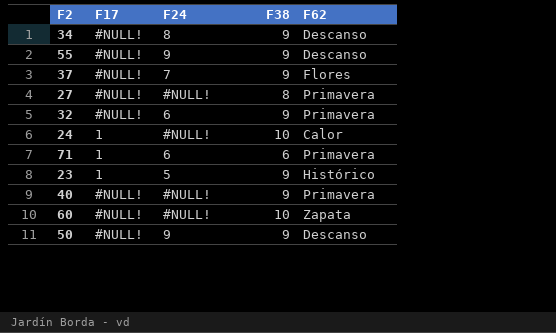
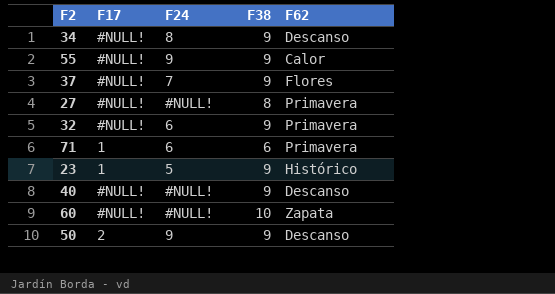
row 24: 1 | #NULL! | 10 | Calor -> none
55 | F62: Descanso -> Calor
40 | F62: Primavera -> Descanso
50 | F17: #NULL! -> 2

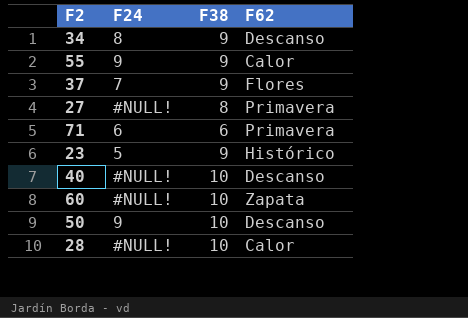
column F17 | position: 2 -> none
row 32: #NULL! | 6 | 9 | Primavera -> none
40 | F38: 9 -> 10
50 | F38: 9 -> 10
row 28: none -> #NULL! | 10 | Calor

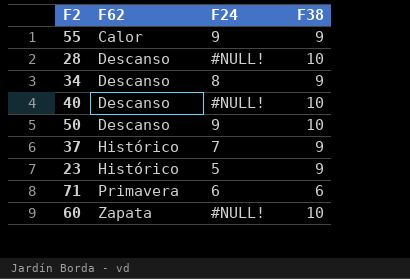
row order: none -> F62 ascending
column F62 | position: 4 -> 2
row 27: #NULL! | 8 | Primavera -> none
28 | F62: Calor -> Descanso
37 | F62: Flores -> Histórico

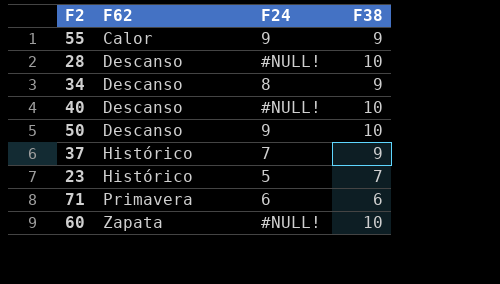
23 | F38: 9 -> 7

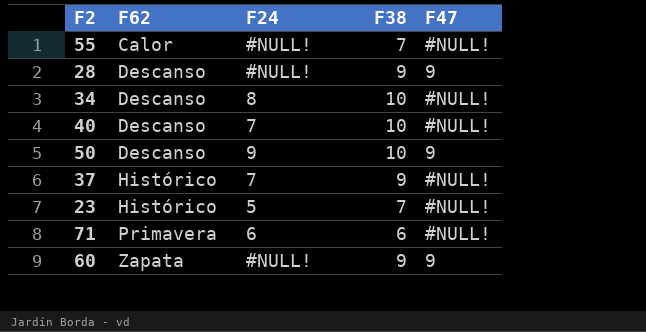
column F47 | position: none -> 5
55 | F24: 9 -> #NULL!
55 | F38: 9 -> 7
28 | F38: 10 -> 9
34 | F38: 9 -> 10
40 | F24: #NULL! -> 7
60 | F38: 10 -> 9

